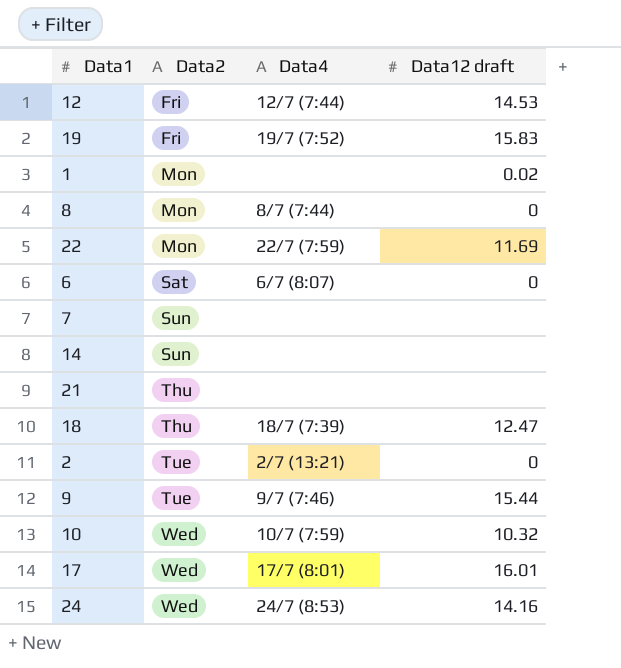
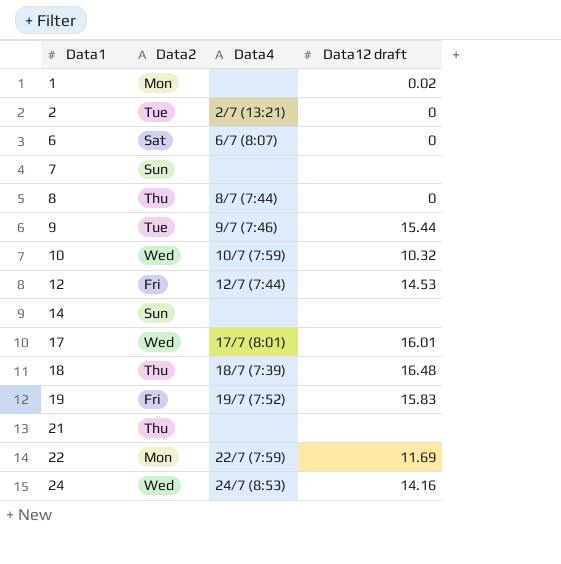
row order: Data2 ascending -> Data1 ascending
8 | Data2: Mon -> Thu
18 | Data12 draft: 12.47 -> 16.48

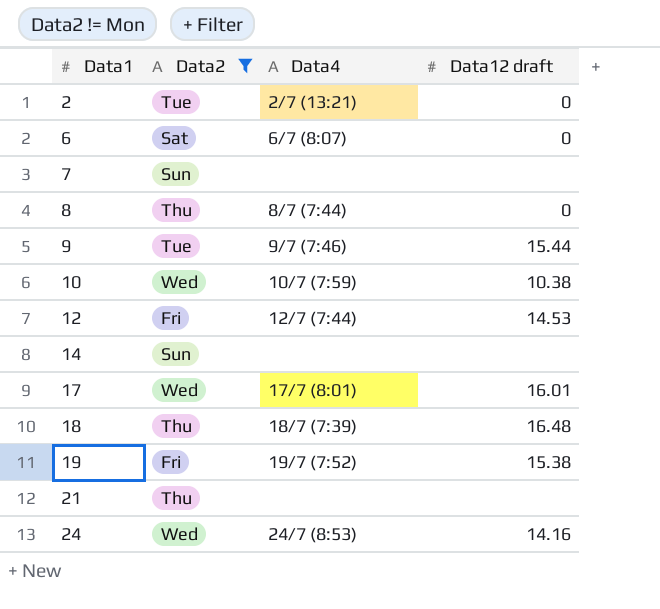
filter: none -> Data2 != Mon
10 | Data12 draft: 10.32 -> 10.38
19 | Data12 draft: 15.83 -> 15.38

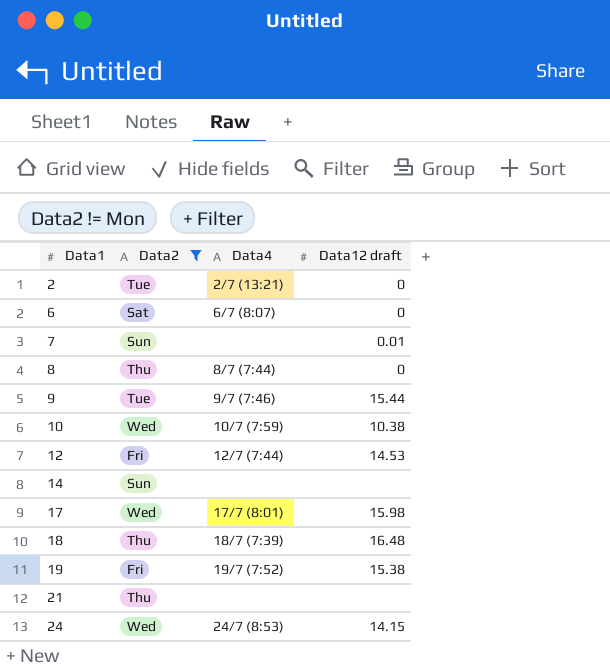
7 | Data12 draft: none -> 0.01
17 | Data12 draft: 16.01 -> 15.98
24 | Data12 draft: 14.16 -> 14.15

